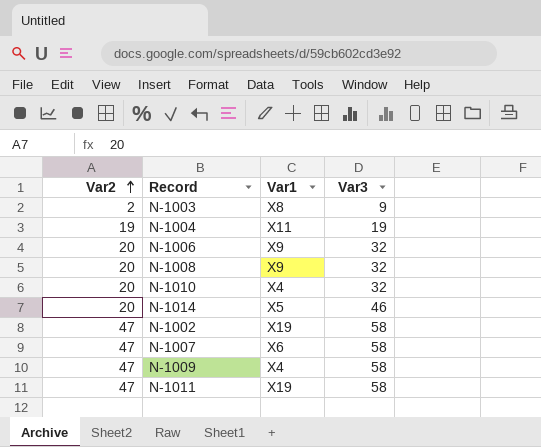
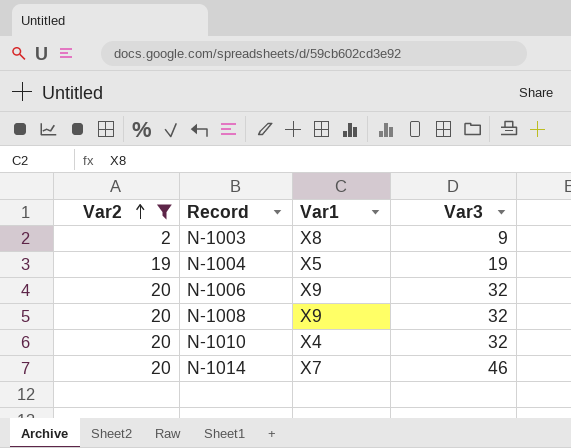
filter: none -> Var2 != 47
N-1004 | Var1: X11 -> X5
N-1014 | Var1: X5 -> X7

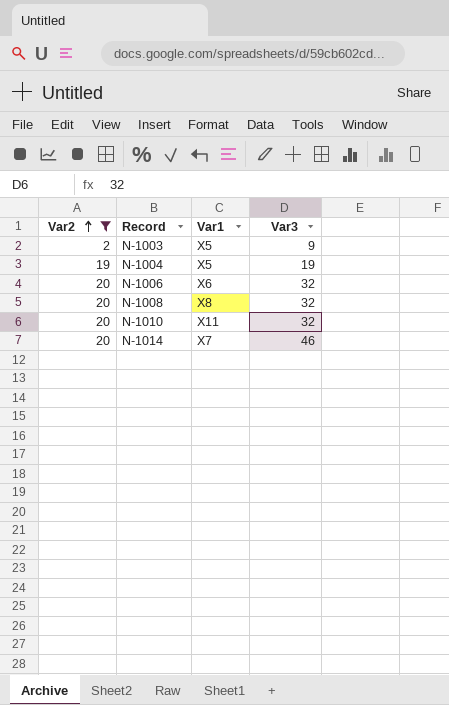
N-1003 | Var1: X8 -> X5
N-1006 | Var1: X9 -> X6
N-1008 | Var1: X9 -> X8
N-1010 | Var1: X4 -> X11

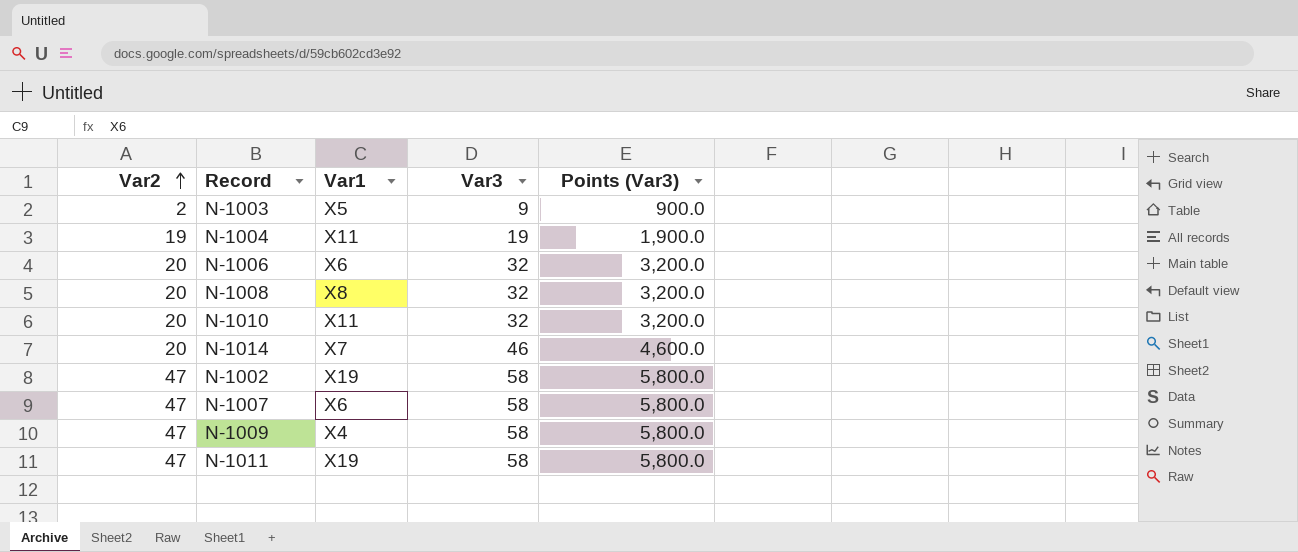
filter: Var2 != 47 -> none
column Points (Var3) | formula: none -> [Var3] * 100
N-1004 | Var1: X5 -> X11

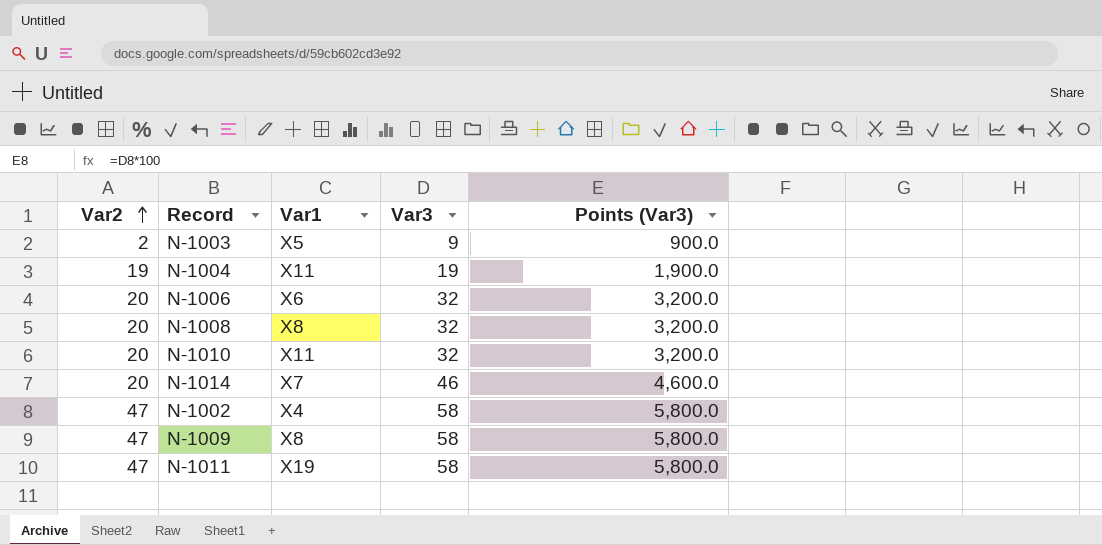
row N-1007: 47 | X6 | 58 | 5,800.0 -> none
N-1002 | Var1: X19 -> X4
N-1009 | Var1: X4 -> X8

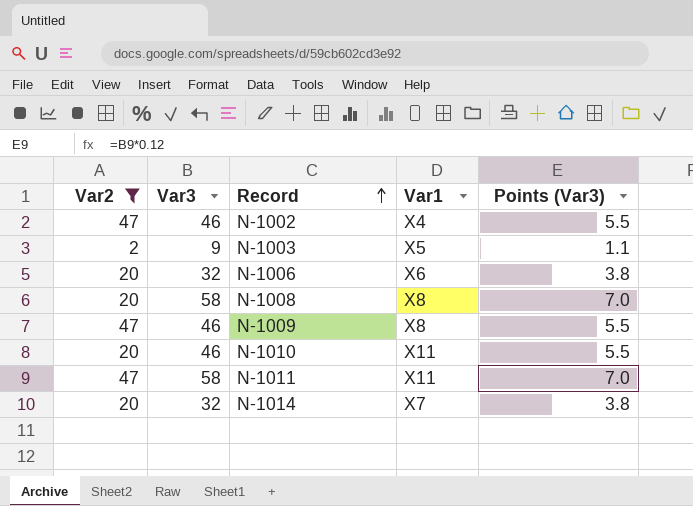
filter: none -> Var2 != 19
row order: Var2 ascending -> Record ascending
column Var3 | position: 4 -> 2
column Points (Var3) | formula: [Var3] * 100 -> [Var3] * 0.12
N-1002 | Var3: 58 -> 46
N-1008 | Var3: 32 -> 58
N-1009 | Var3: 58 -> 46
N-1010 | Var3: 32 -> 46
N-1011 | Var1: X19 -> X11
N-1014 | Var3: 46 -> 32

